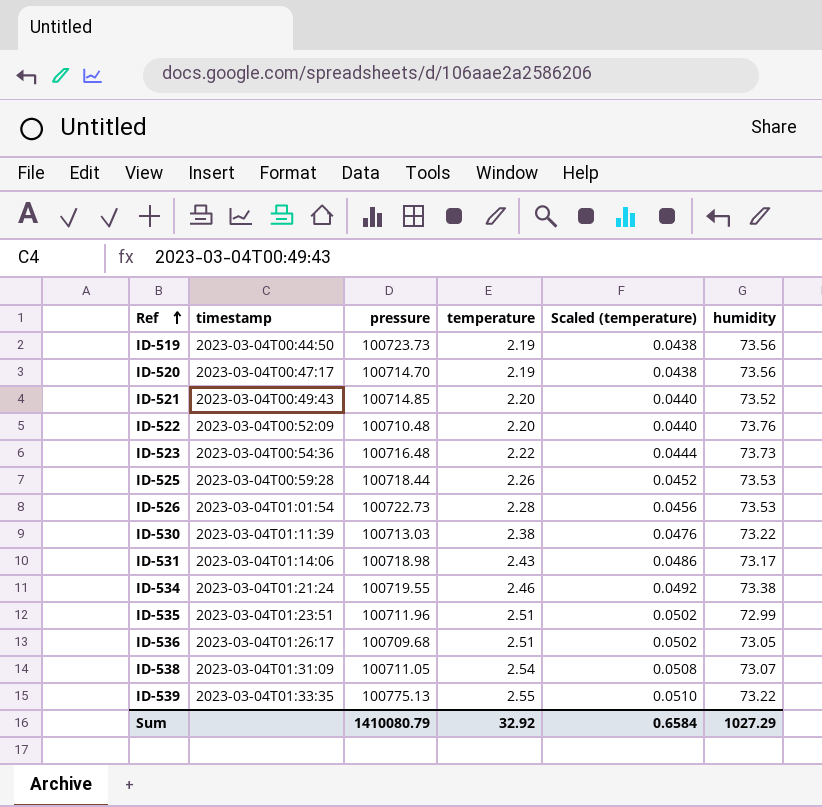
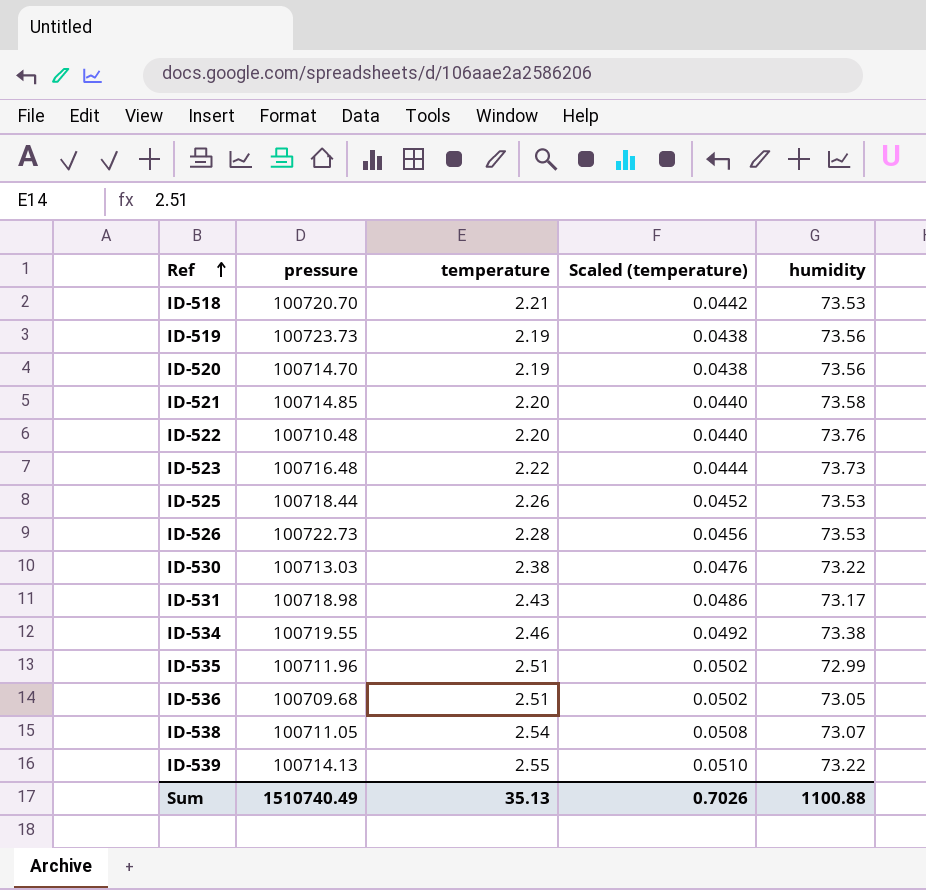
column timestamp | position: 2 -> none
row ID-518: none -> 100720.70 | 2.21 | 0.0442 | 73.53
ID-521 | humidity: 73.52 -> 73.58
ID-539 | pressure: 100775.13 -> 100714.13
Sum | pressure: 1410080.79 -> 1510740.49
Sum | temperature: 32.92 -> 35.13
Sum | Scaled (temperature): 0.6584 -> 0.7026
Sum | humidity: 1027.29 -> 1100.88

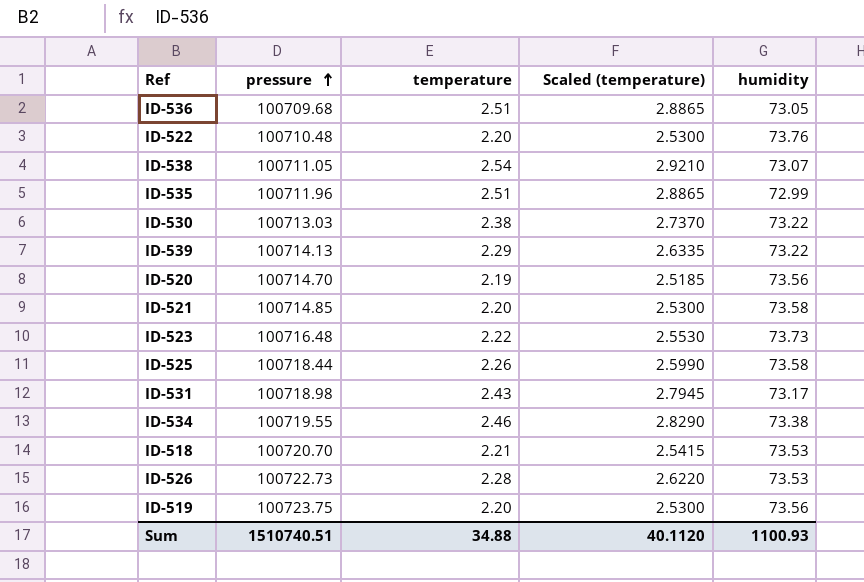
row order: Ref ascending -> pressure ascending
column Scaled (temperature) | formula: [temperature] * 0.02 -> [temperature] * 1.15
ID-539 | temperature: 2.55 -> 2.29
ID-525 | humidity: 73.53 -> 73.58
ID-519 | pressure: 100723.73 -> 100723.75
ID-519 | temperature: 2.19 -> 2.20
Sum | pressure: 1510740.49 -> 1510740.51
Sum | temperature: 35.13 -> 34.88
Sum | Scaled (temperature): 0.7026 -> 40.1120
Sum | humidity: 1100.88 -> 1100.93

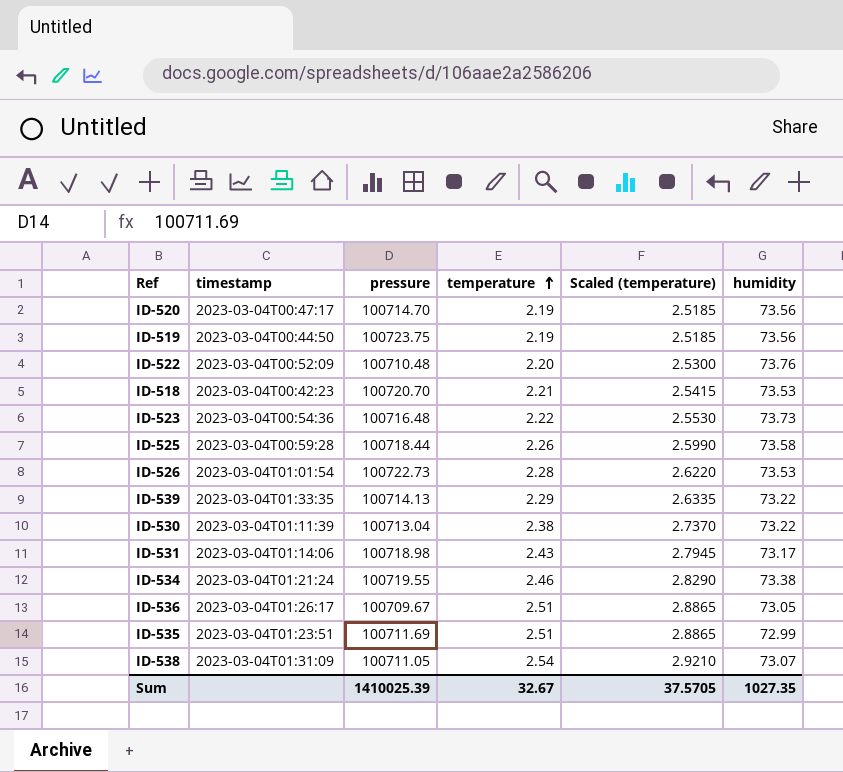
row order: pressure ascending -> temperature ascending
column timestamp | position: none -> 2
row ID-521: 100714.85 | 2.20 | 2.5300 | 73.58 -> none
ID-519 | temperature: 2.20 -> 2.19
ID-519 | Scaled (temperature): 2.5300 -> 2.5185
ID-530 | pressure: 100713.03 -> 100713.04
ID-536 | pressure: 100709.68 -> 100709.67
ID-535 | pressure: 100711.96 -> 100711.69
Sum | pressure: 1510740.51 -> 1410025.39
Sum | temperature: 34.88 -> 32.67
Sum | Scaled (temperature): 40.1120 -> 37.5705
Sum | humidity: 1100.93 -> 1027.35

